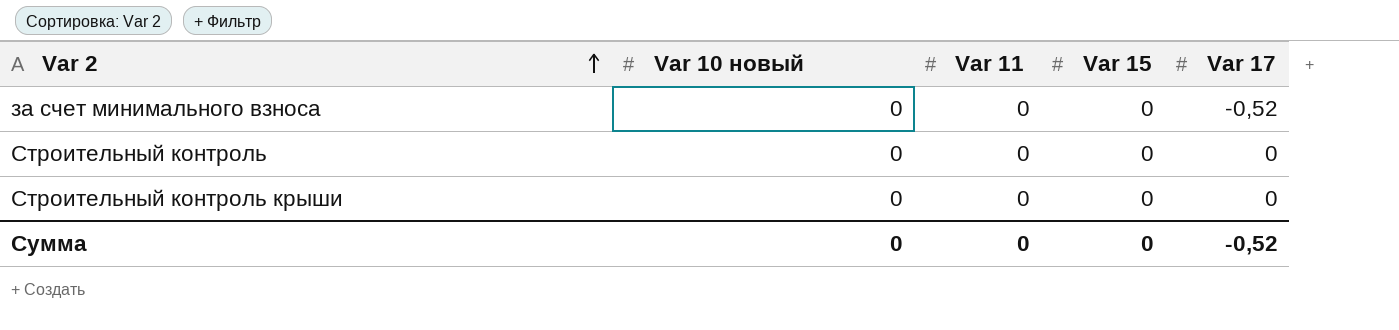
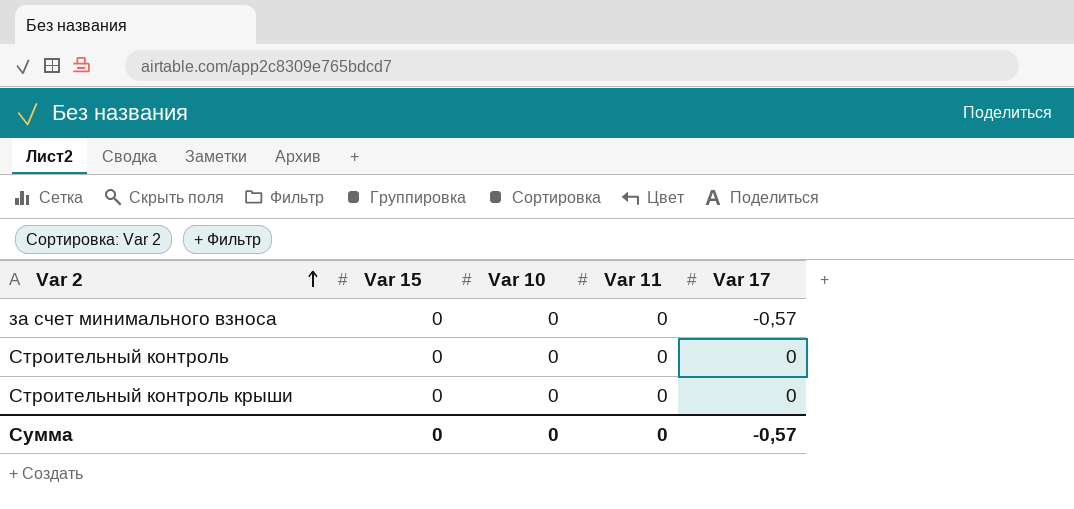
column Var 15 | position: 4 -> 2
column name: Var 10 новый -> Var 10
за счет минимального взноса | Var 17: -0,52 -> -0,57
Сумма | Var 17: -0,52 -> -0,57

